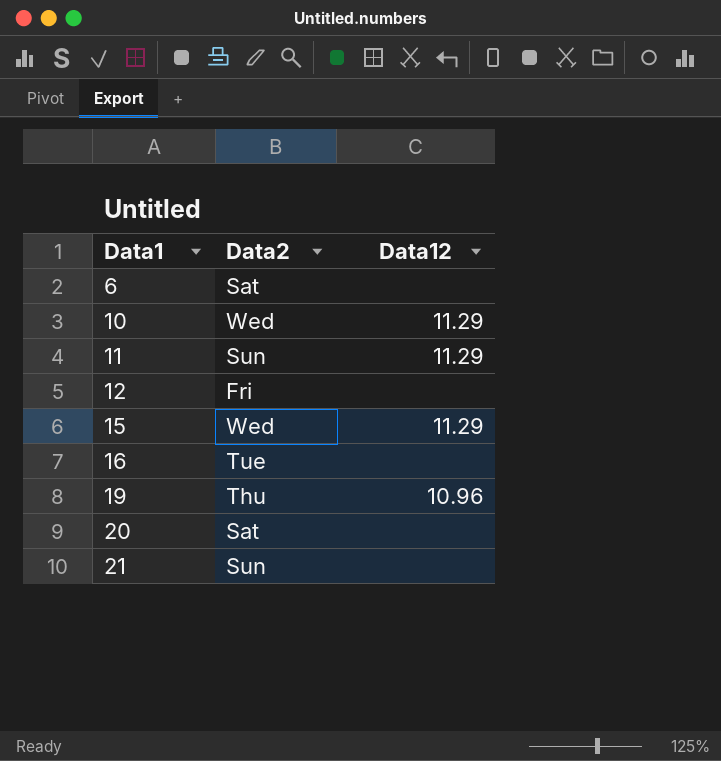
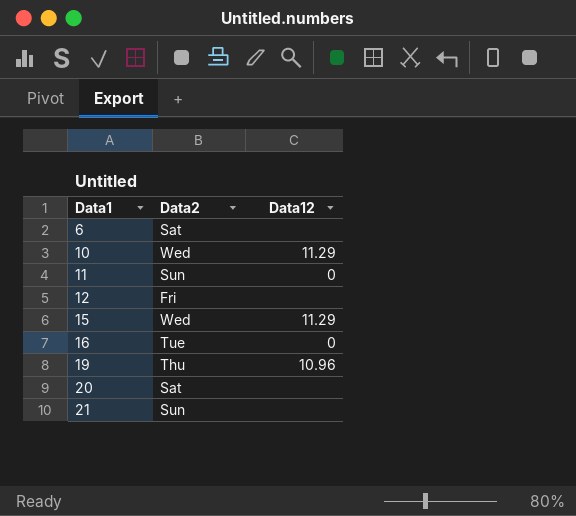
11 | Data12: 11.29 -> 0
16 | Data12: none -> 0

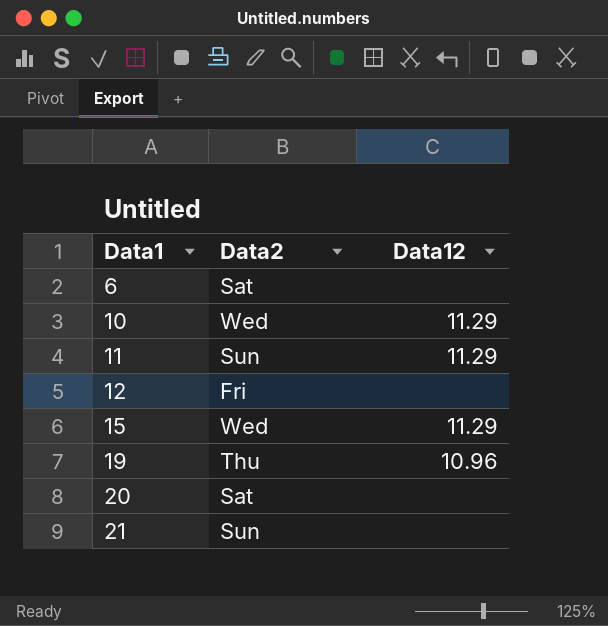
row 16: Tue | 0 -> none
11 | Data12: 0 -> 11.29

